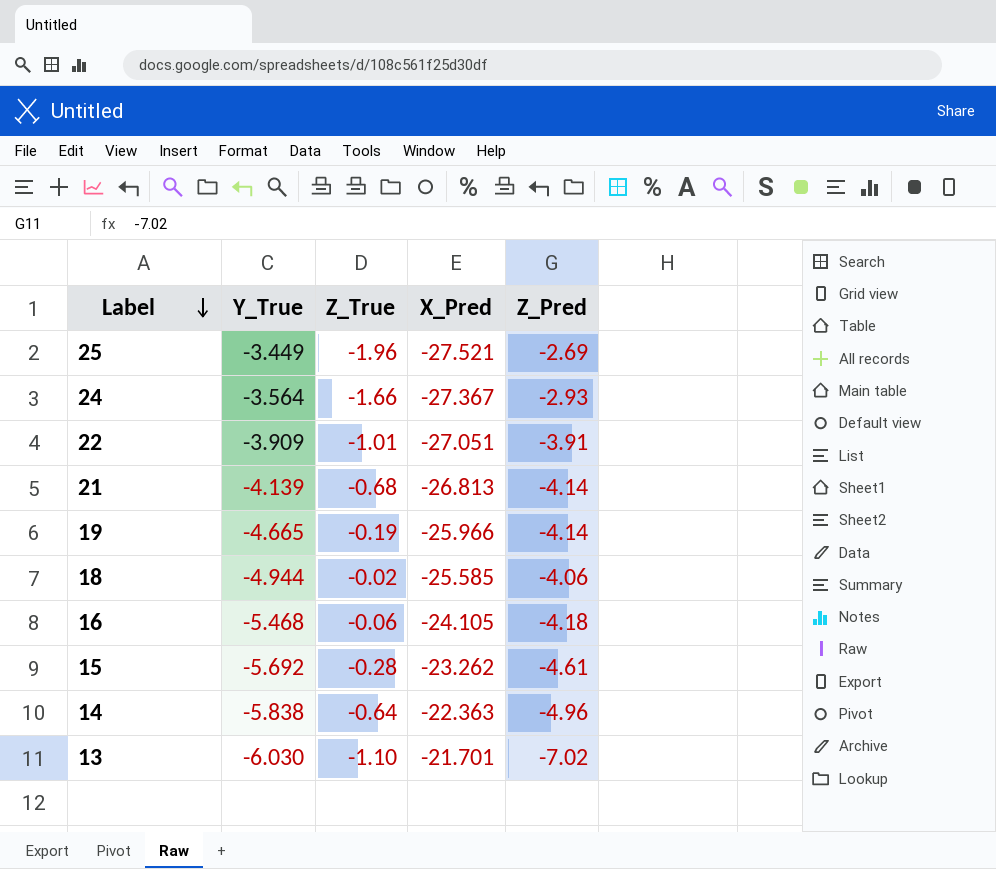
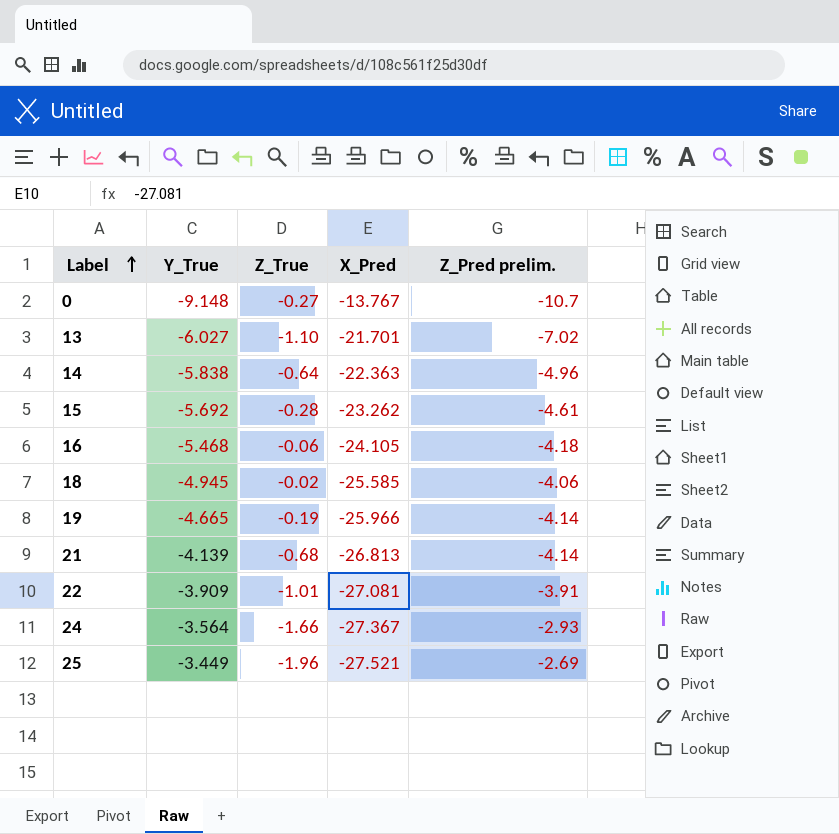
row order: Label descending -> Label ascending
column name: Z_Pred -> Z_Pred prelim.
row 0: none -> -9.148 | -0.27 | -13.767 | -10.7
13 | Y_True: -6.030 -> -6.027
18 | Y_True: -4.944 -> -4.945
22 | X_Pred: -27.051 -> -27.081

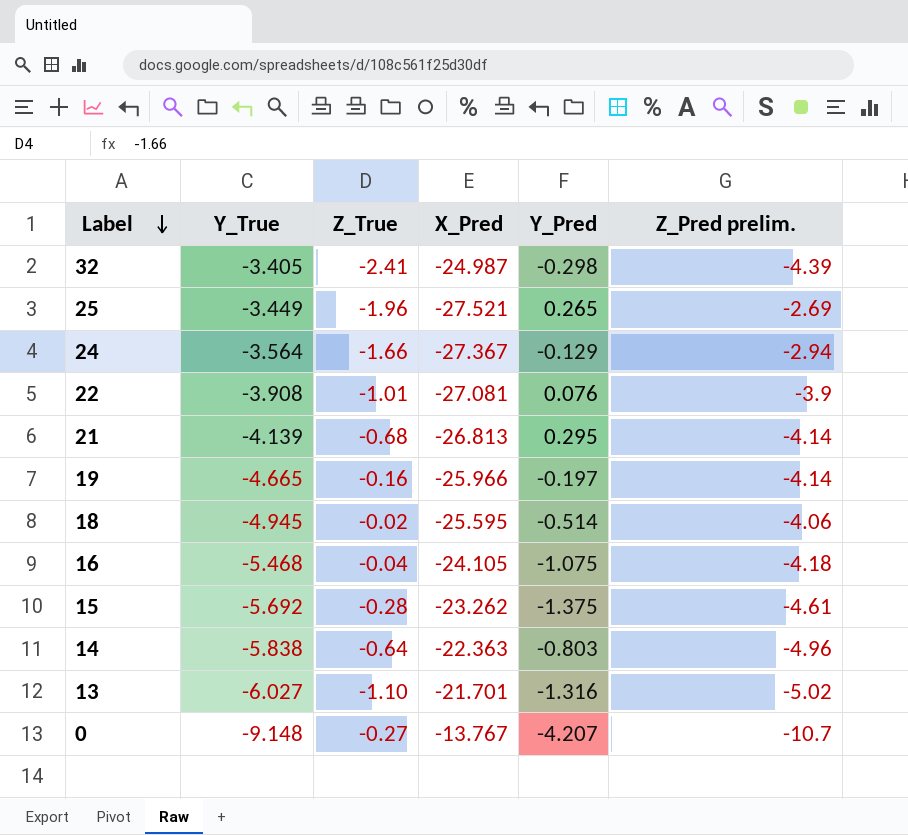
row order: Label ascending -> Label descending
column Y_Pred | position: none -> 5
row 32: none -> -3.405 | -2.41 | -24.987 | -0.298 | -4.39
24 | Z_Pred prelim.: -2.93 -> -2.94
22 | Y_True: -3.909 -> -3.908
22 | Z_Pred prelim.: -3.91 -> -3.9
19 | Z_True: -0.19 -> -0.16
18 | X_Pred: -25.585 -> -25.595
16 | Z_True: -0.06 -> -0.04
13 | Z_Pred prelim.: -7.02 -> -5.02

